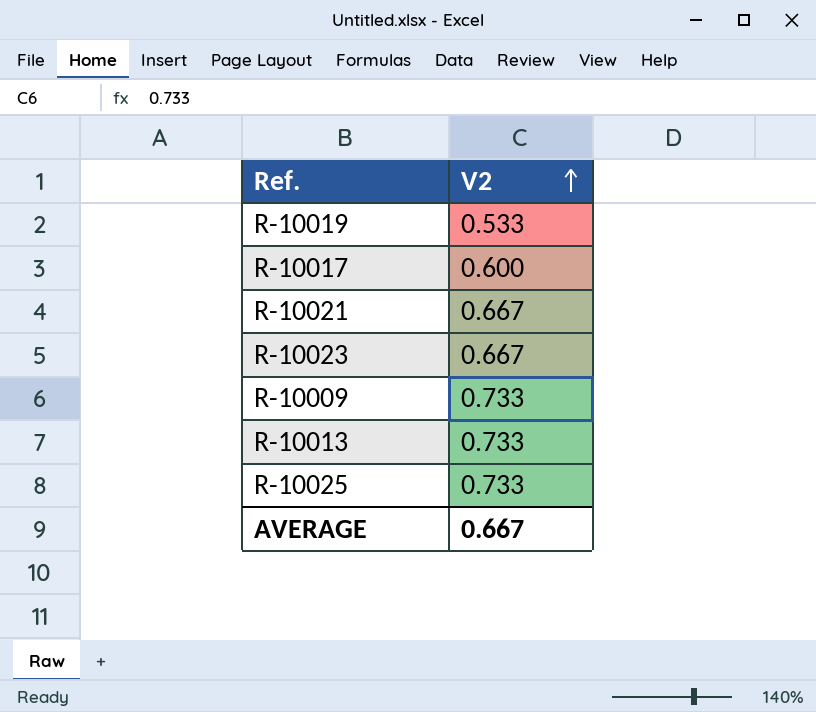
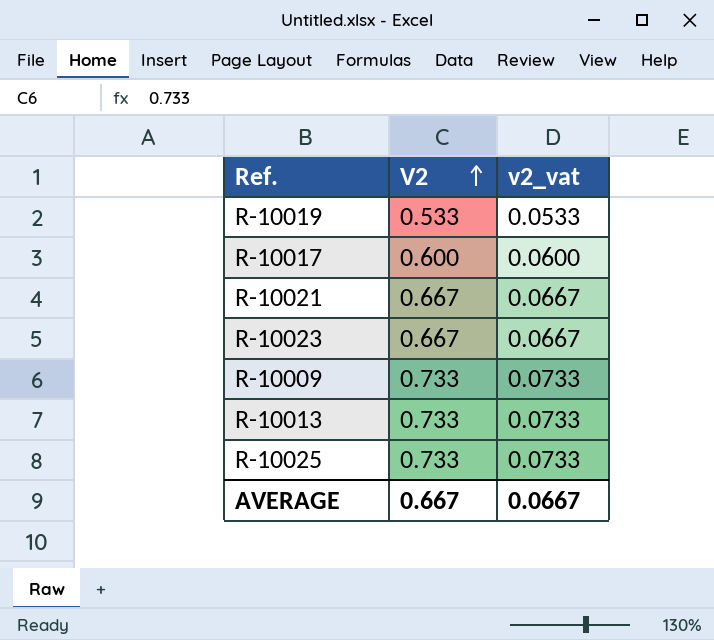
column v2_vat | formula: none -> [V2] * 0.1

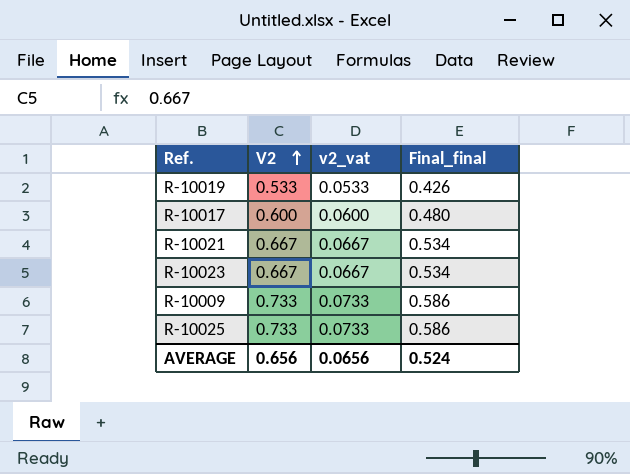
column Final_final | formula: none -> [V2] * 0.8
row R-10013: 0.733 | 0.0733 -> none
AVERAGE | V2: 0.667 -> 0.656
AVERAGE | v2_vat: 0.0667 -> 0.0656

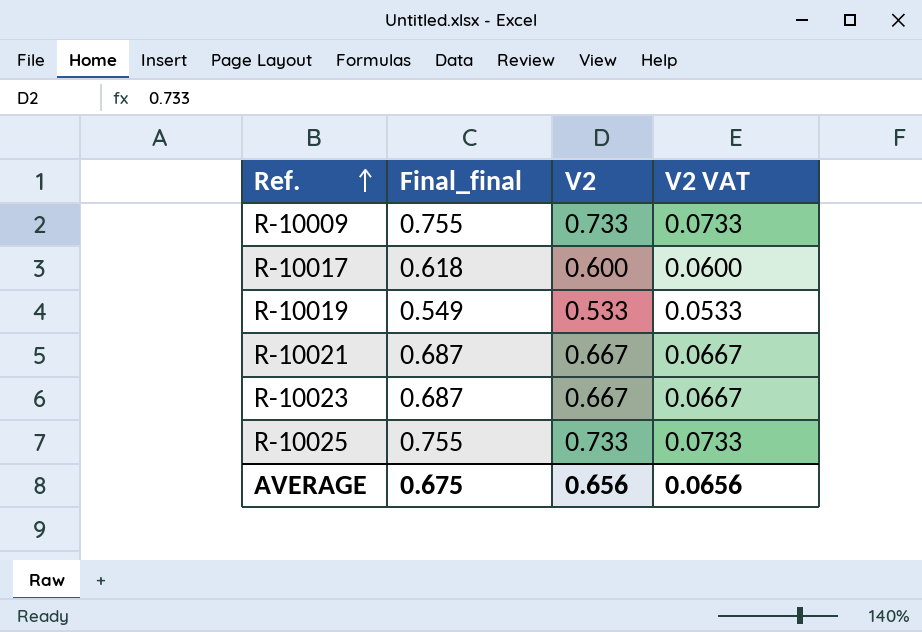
row order: V2 ascending -> Ref. ascending
column Final_final | formula: [V2] * 0.8 -> [V2] * 1.03
column Final_final | position: 4 -> 2
column name: v2_vat -> V2 VAT
AVERAGE | Final_final: 0.524 -> 0.675

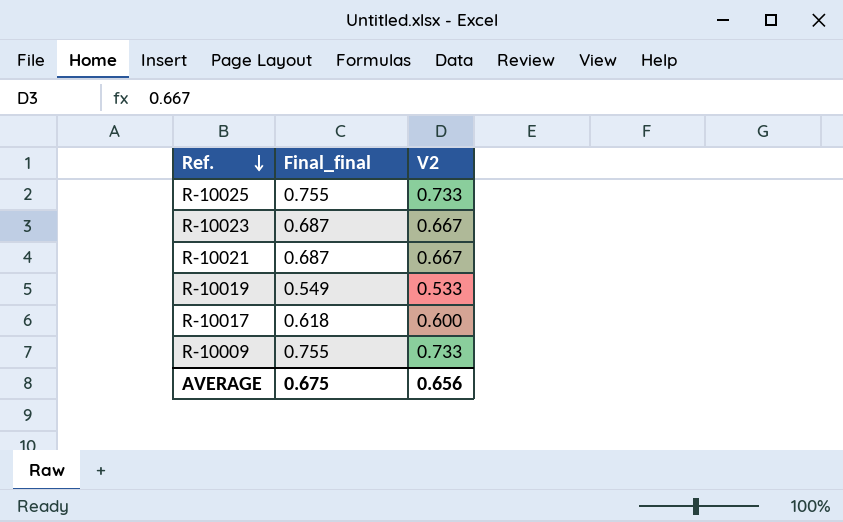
row order: Ref. ascending -> Ref. descending
column V2 VAT | formula: [V2] * 0.1 -> none

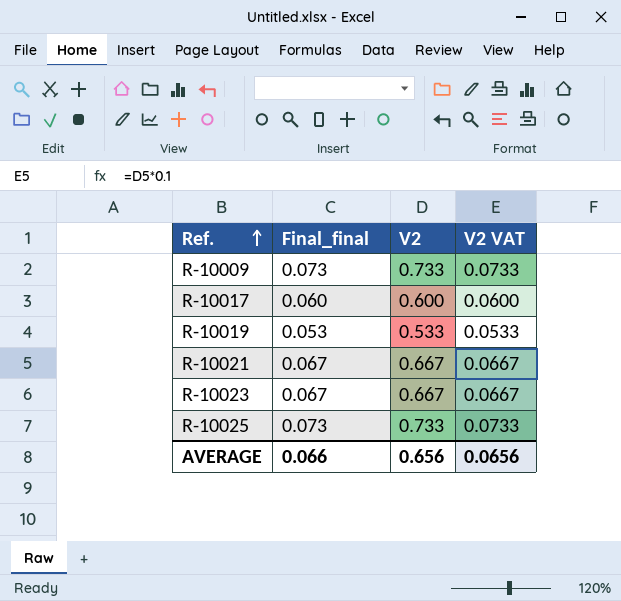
row order: Ref. descending -> Ref. ascending
column Final_final | formula: [V2] * 1.03 -> [V2] * 0.1
column V2 VAT | formula: none -> [V2] * 0.1
AVERAGE | Final_final: 0.675 -> 0.066

